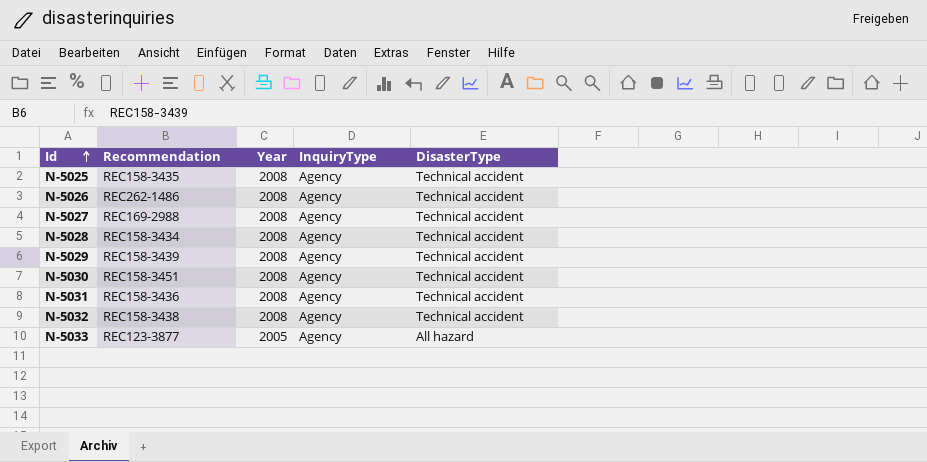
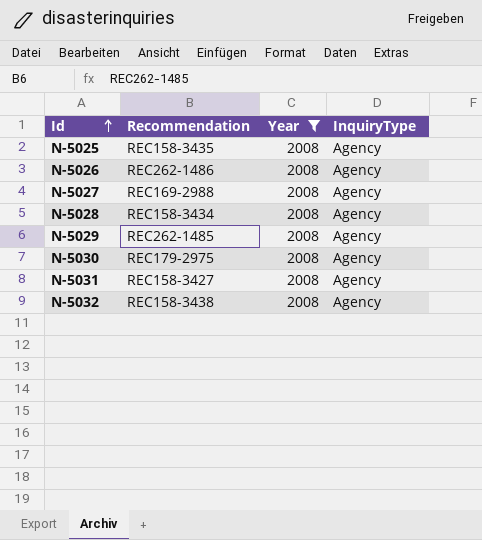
filter: none -> Year = 2008
column DisasterType | position: 5 -> none
N-5029 | Recommendation: REC158-3439 -> REC262-1485
N-5030 | Recommendation: REC158-3451 -> REC179-2975
N-5031 | Recommendation: REC158-3436 -> REC158-3427

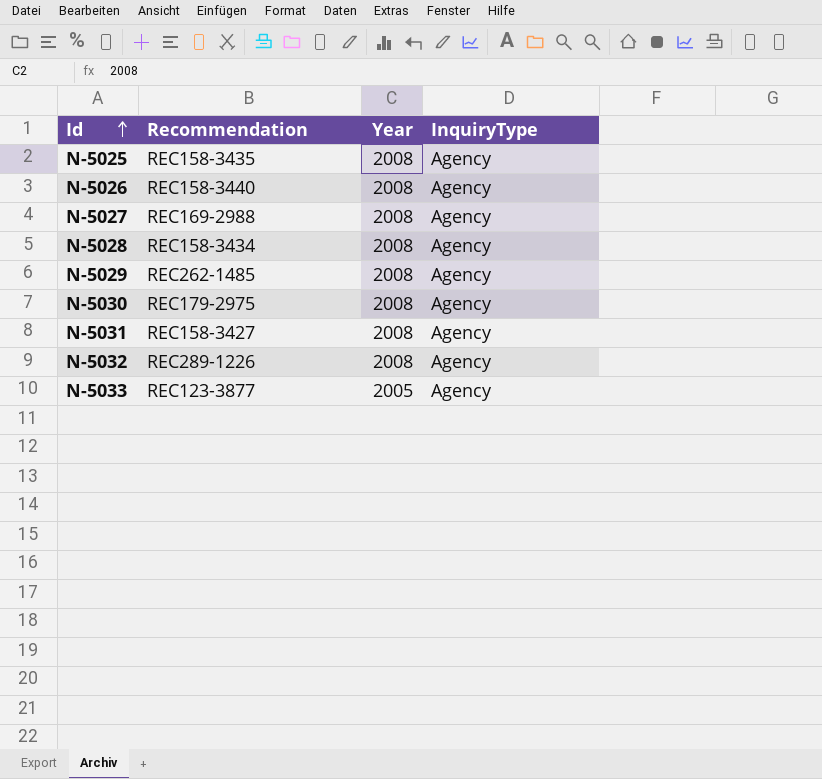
filter: Year = 2008 -> none
N-5026 | Recommendation: REC262-1486 -> REC158-3440
N-5032 | Recommendation: REC158-3438 -> REC289-1226

